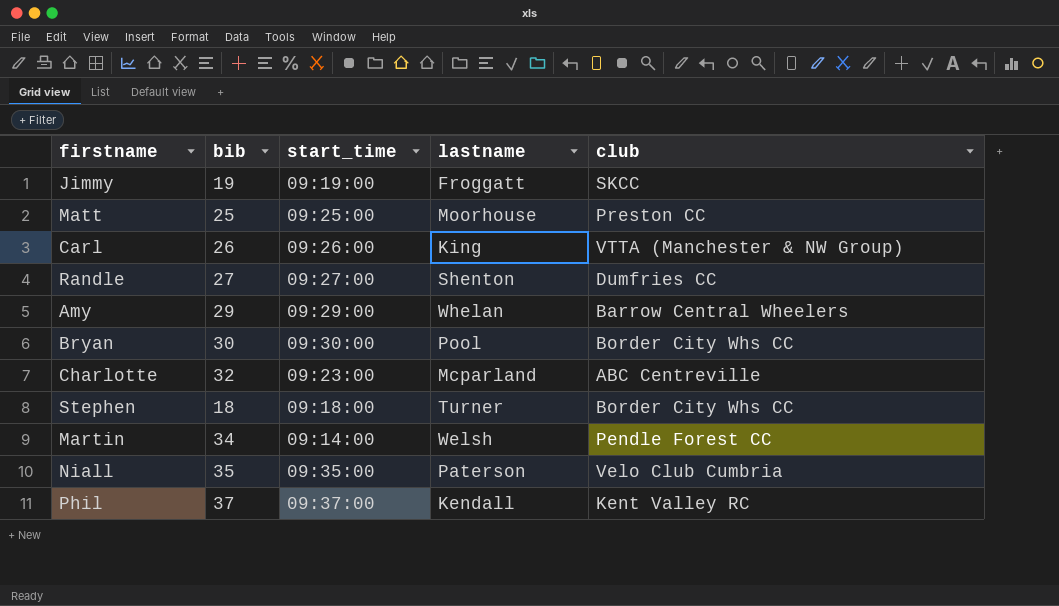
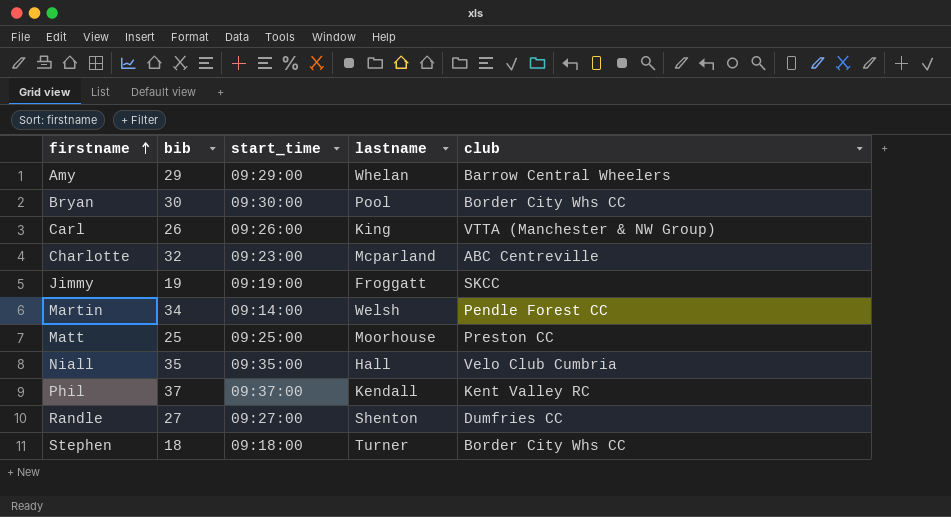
row order: none -> firstname ascending
Niall | lastname: Paterson -> Hall

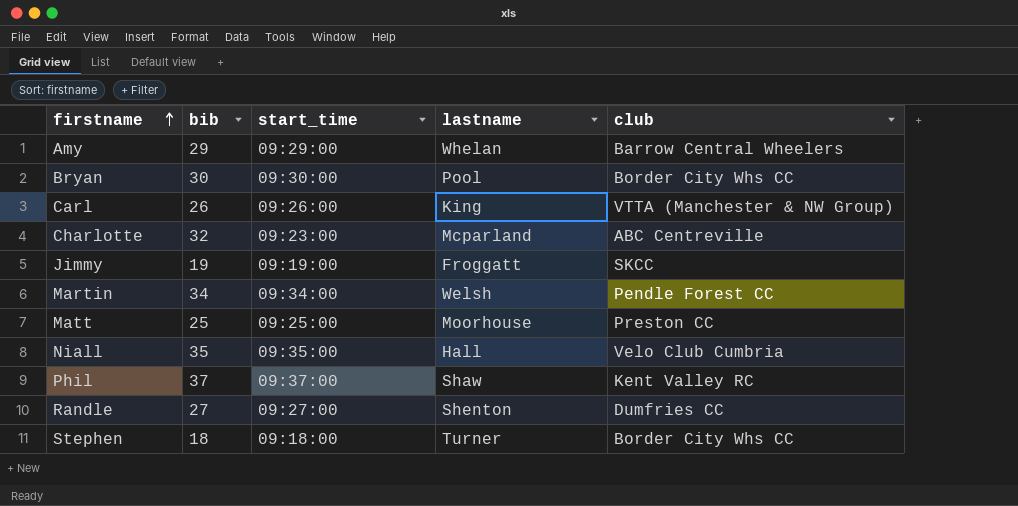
Martin | start_time: 09:14:00 -> 09:34:00
Phil | lastname: Kendall -> Shaw

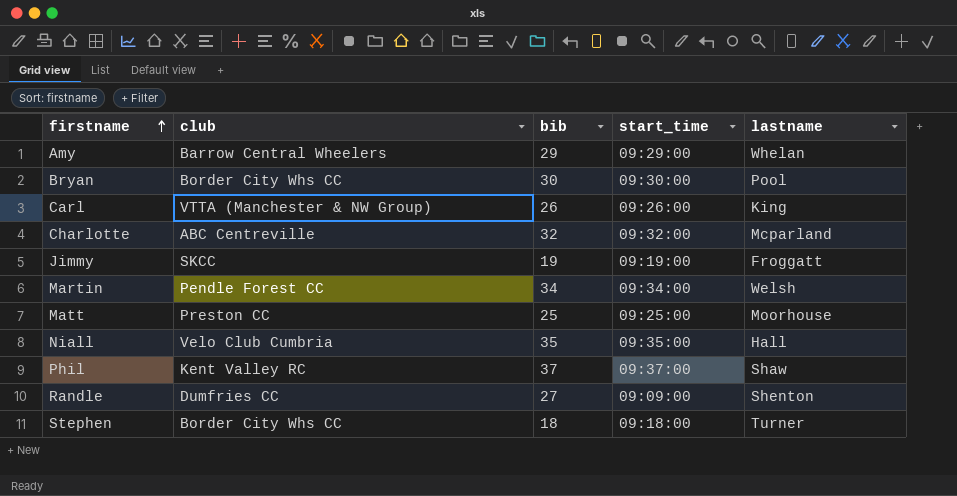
column club | position: 5 -> 2
Charlotte | start_time: 09:23:00 -> 09:32:00
Randle | start_time: 09:27:00 -> 09:09:00

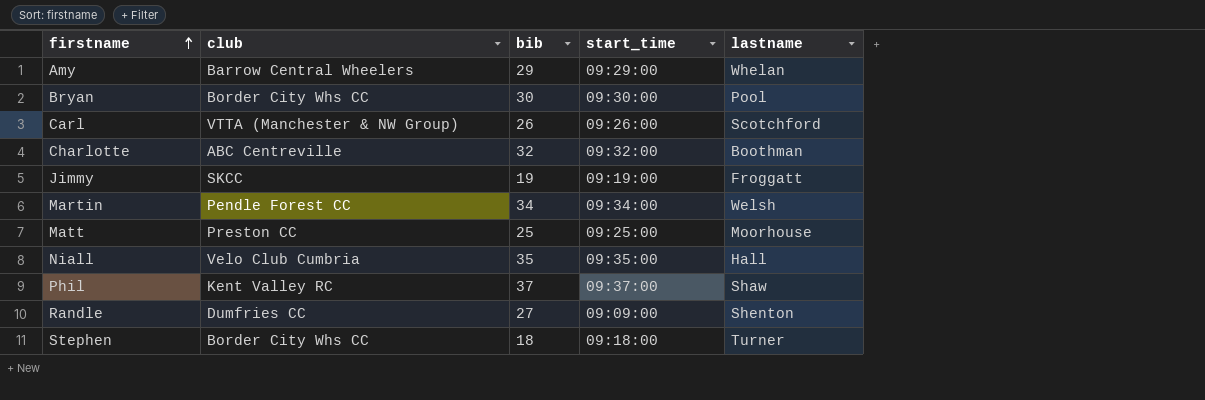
Carl | lastname: King -> Scotchford
Charlotte | lastname: Mcparland -> Boothman

